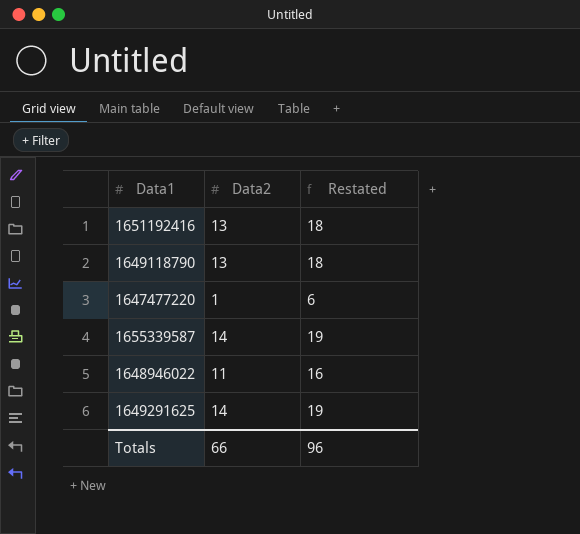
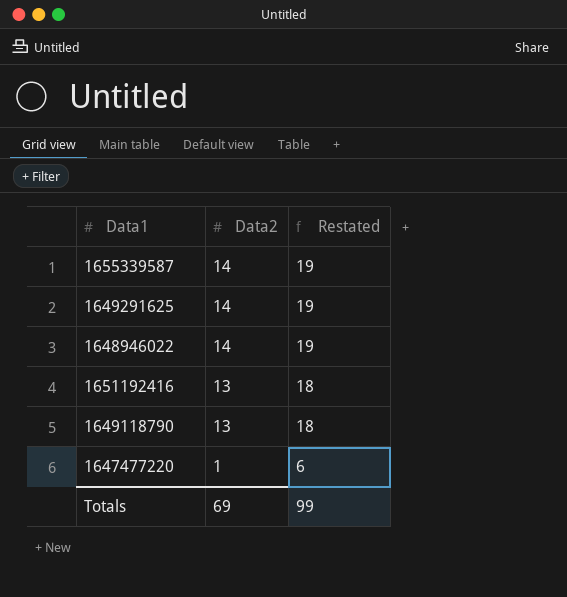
row order: none -> Data2 descending
1648946022 | Data2: 11 -> 14
1648946022 | Restated: 16 -> 19
Totals | Data2: 66 -> 69
Totals | Restated: 96 -> 99

